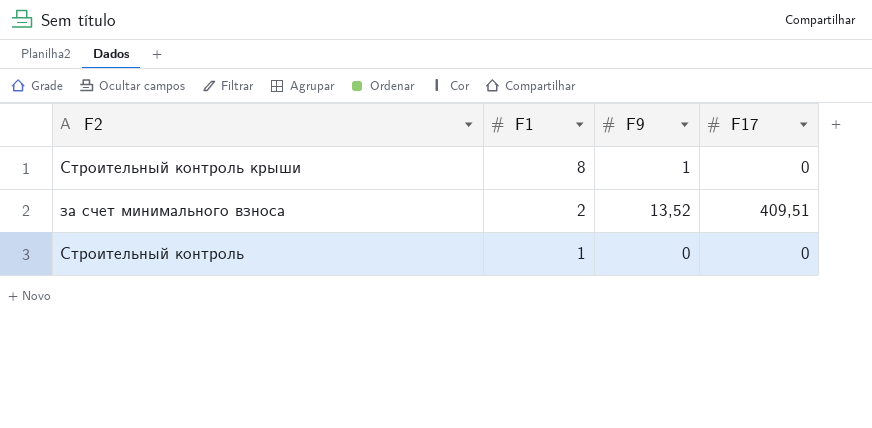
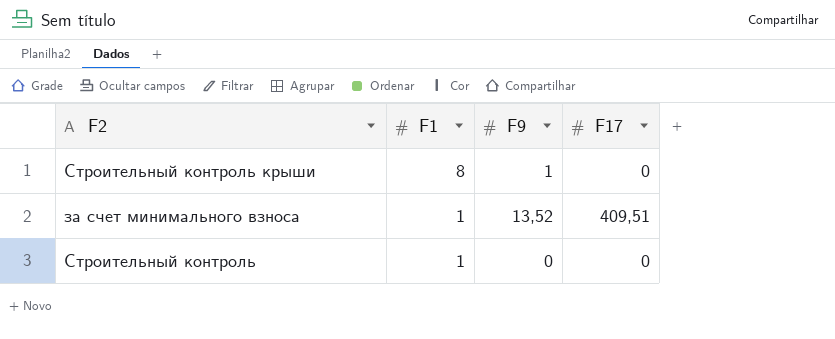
за счет минимального взноса | F1: 2 -> 1

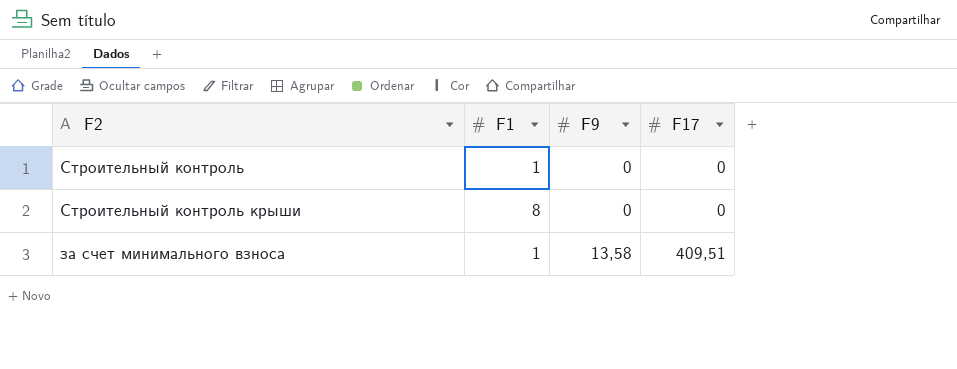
row order: F1 descending -> F9 ascending
Строительный контроль крыши | F9: 1 -> 0
за счет минимального взноса | F9: 13,52 -> 13,58

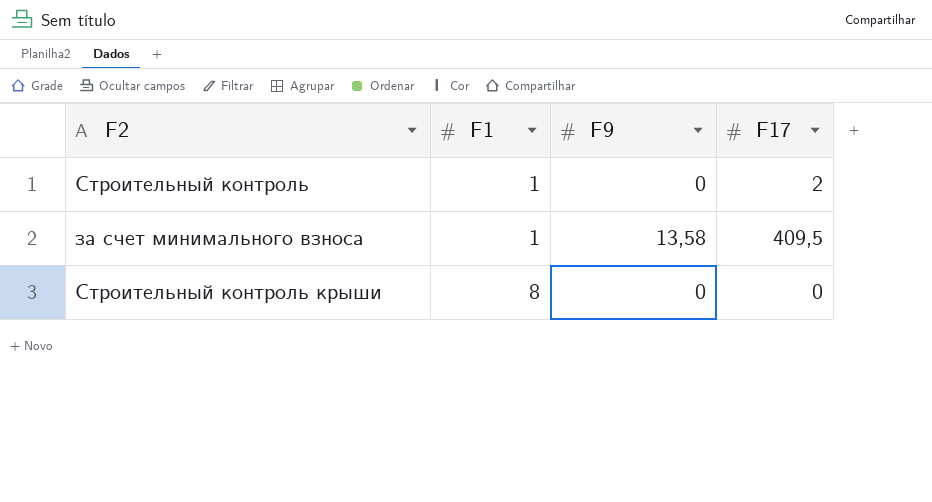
row order: F9 ascending -> F1 ascending
Строительный контроль | F17: 0 -> 2
за счет минимального взноса | F17: 409,51 -> 409,5

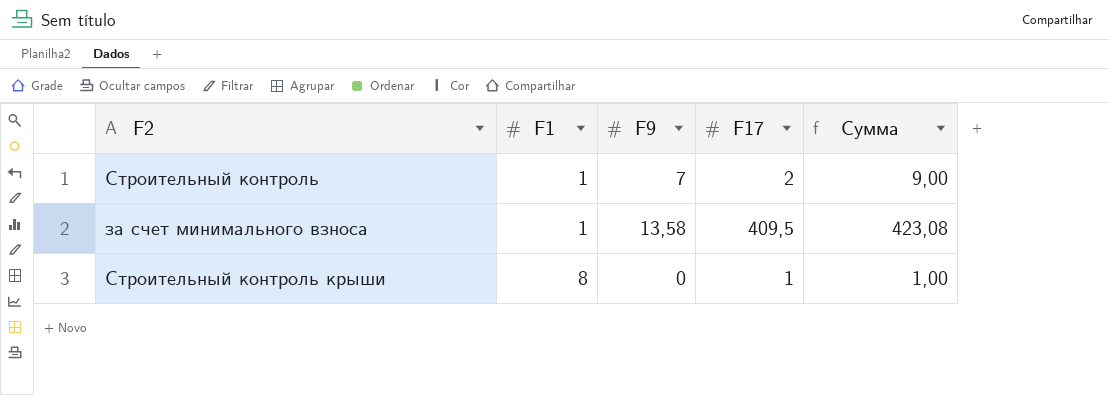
column Сумма | formula: none -> [F9] + [F17]
Строительный контроль | F9: 0 -> 7
Строительный контроль крыши | F17: 0 -> 1

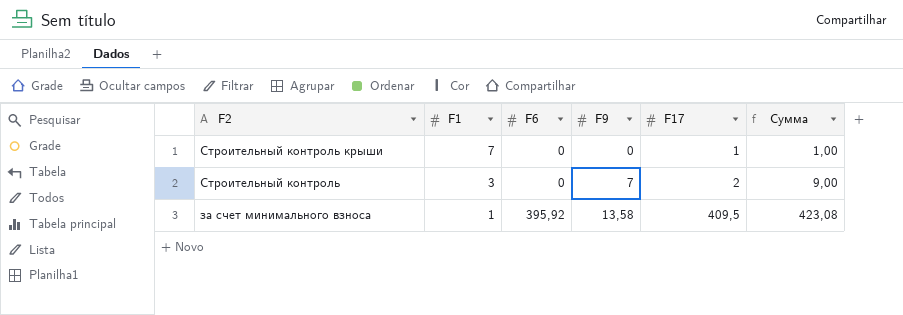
row order: F1 ascending -> F2 descending
column F6 | position: none -> 3
Строительный контроль крыши | F1: 8 -> 7
Строительный контроль | F1: 1 -> 3

